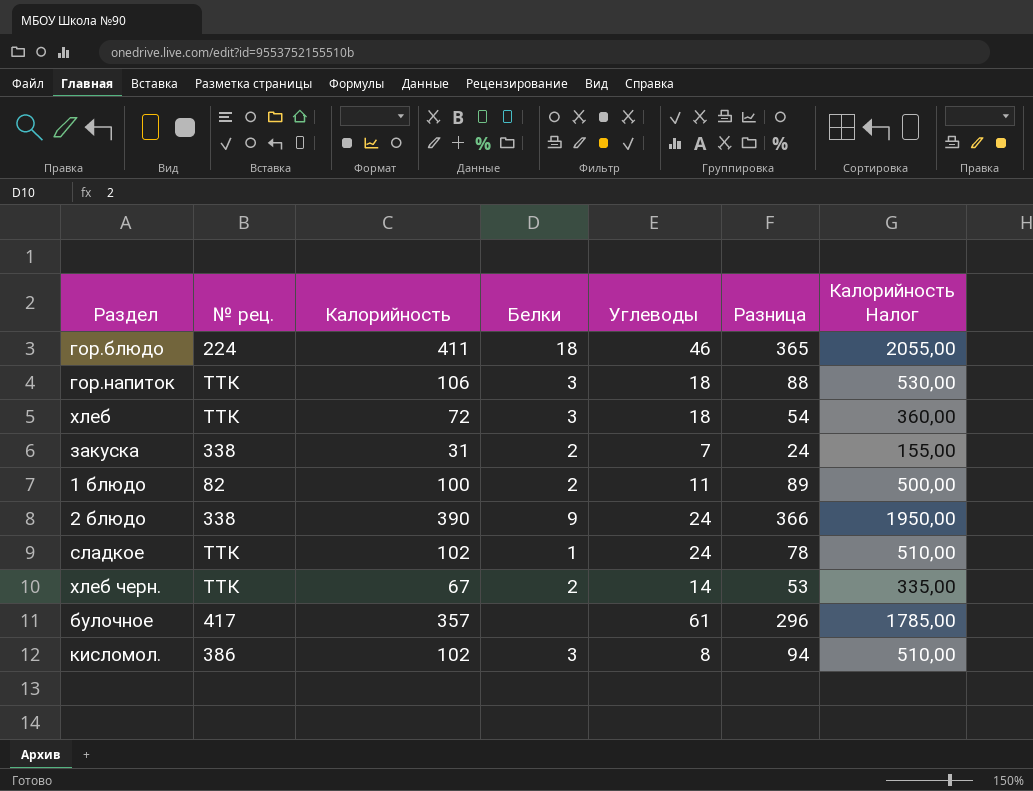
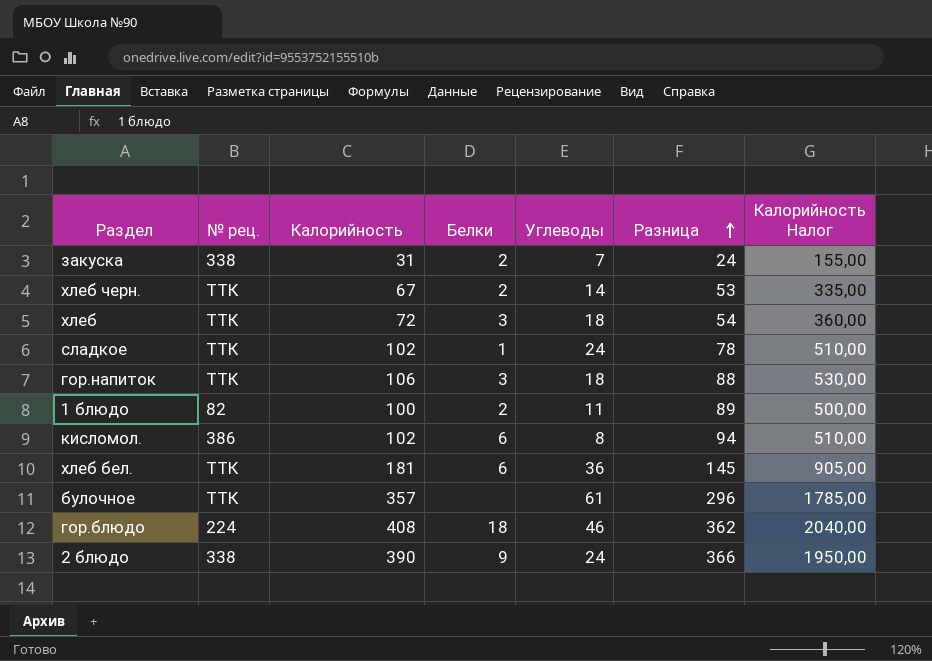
row order: none -> Разница ascending
кисломол. | Белки: 3 -> 6
row хлеб бел.: none -> ТТК | 181 | 6 | 36 | 145 | 905,00
булочное | № рец.: 417 -> ТТК
гор.блюдо | Калорийность: 411 -> 408
гор.блюдо | Разница: 365 -> 362
гор.блюдо | Калорийность Налог: 2055,00 -> 2040,00

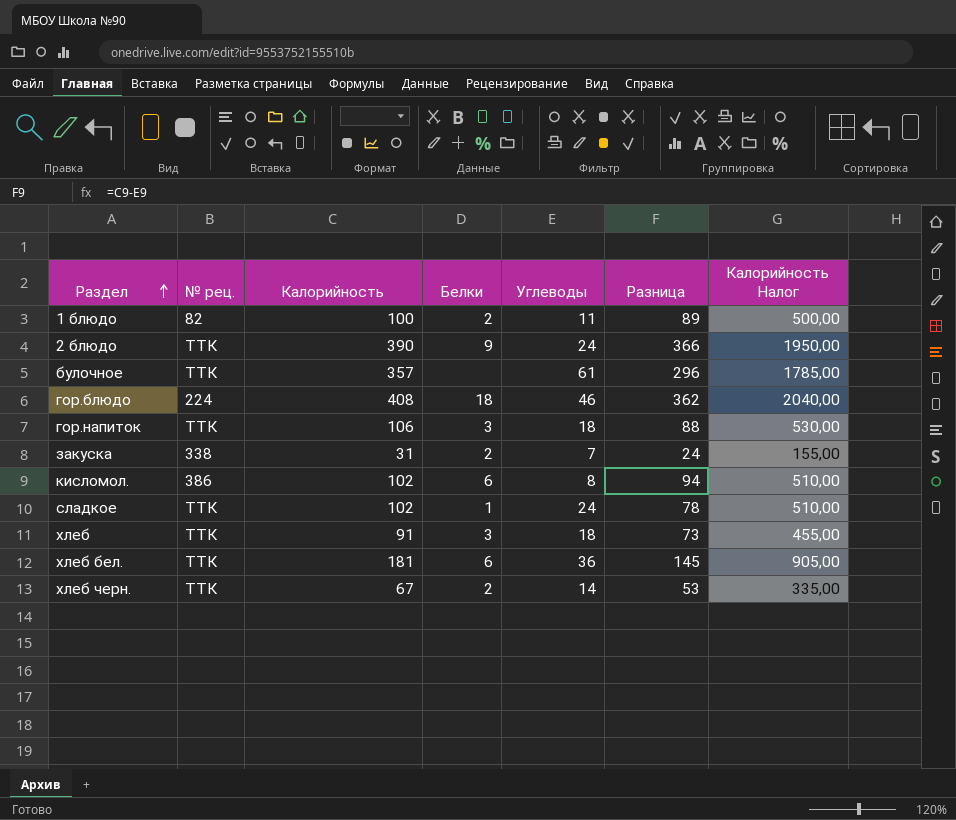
row order: Разница ascending -> Раздел ascending
2 блюдо | № рец.: 338 -> ТТК
хлеб | Калорийность: 72 -> 91
хлеб | Разница: 54 -> 73
хлеб | Калорийность Налог: 360,00 -> 455,00

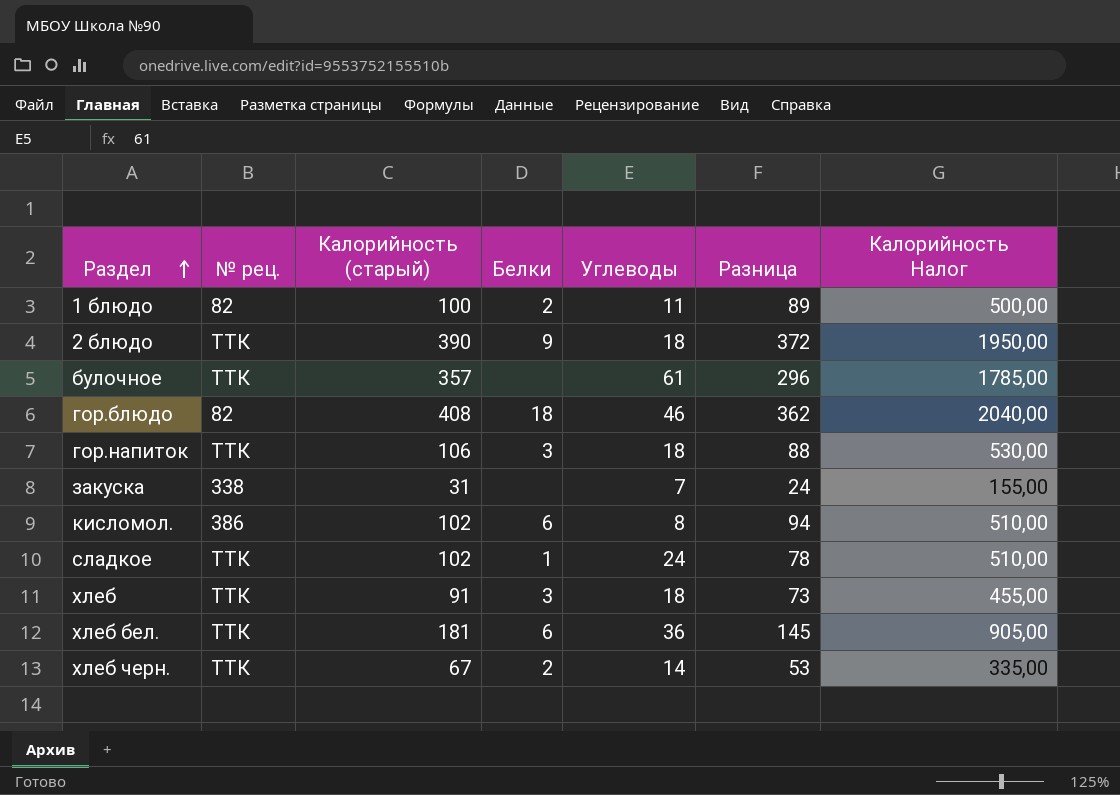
column name: Калорийность -> Калорийность (старый)
2 блюдо | Углеводы: 24 -> 18
2 блюдо | Разница: 366 -> 372
гор.блюдо | № рец.: 224 -> 82
закуска | Белки: 2 -> none

